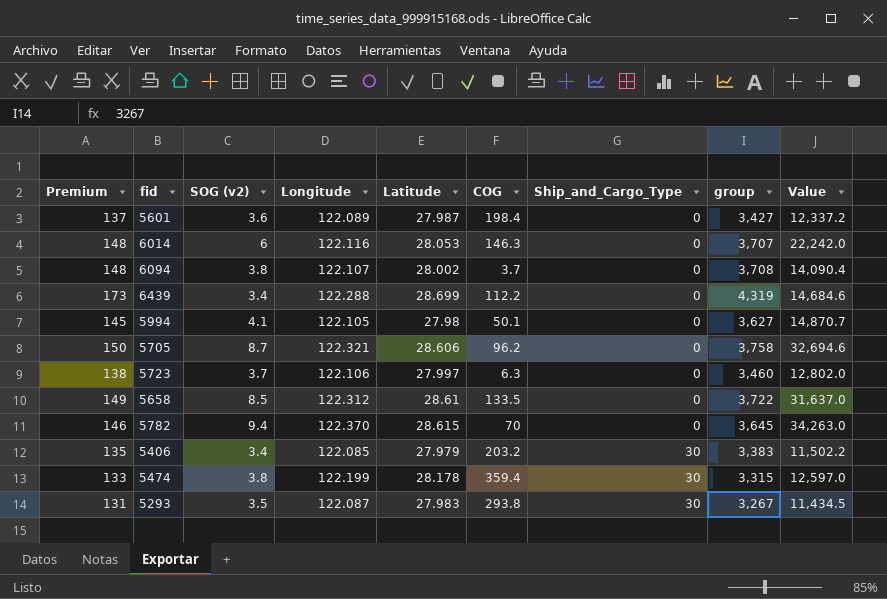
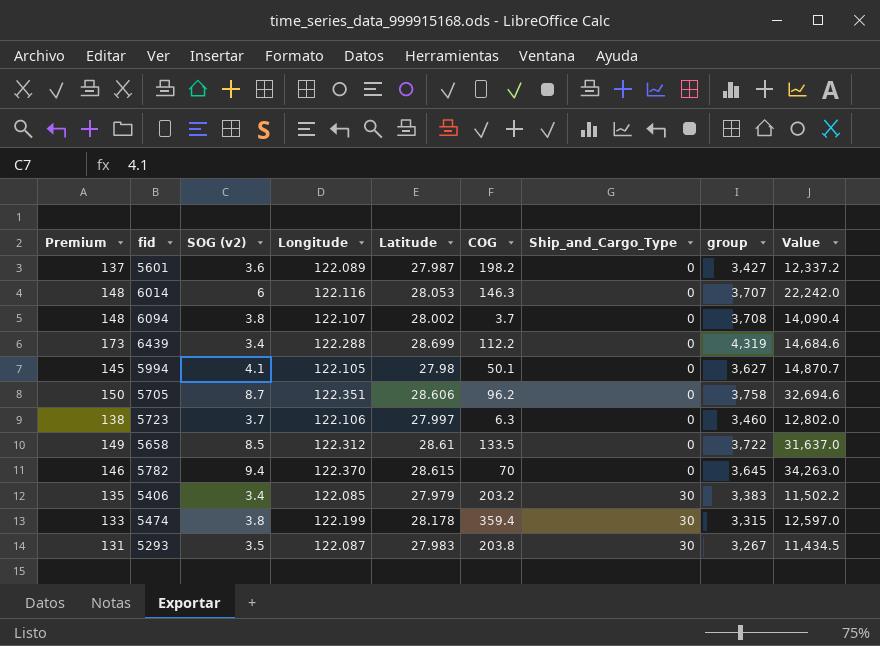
5601 | COG: 198.4 -> 198.2
5705 | Longitude: 122.321 -> 122.351
5293 | COG: 293.8 -> 203.8

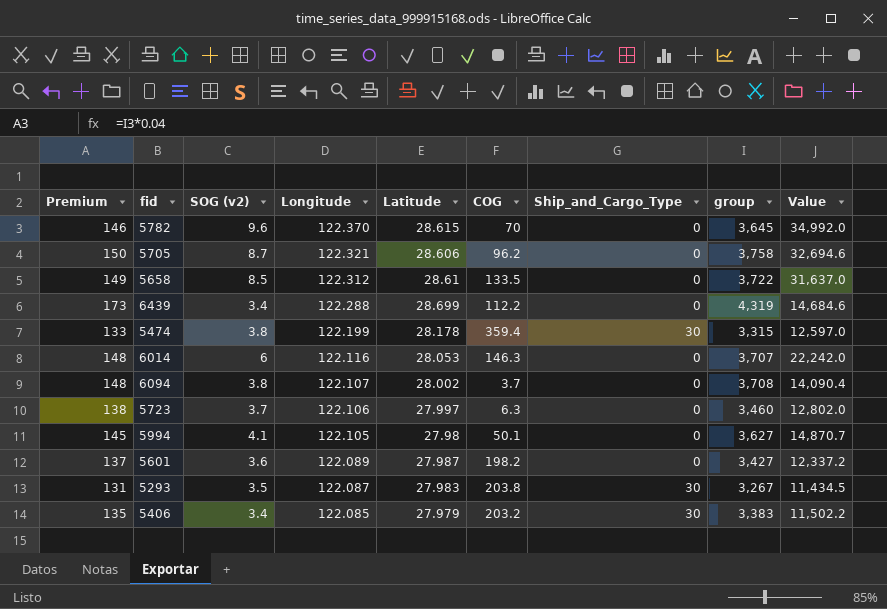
row order: Ship_and_Cargo_Type ascending -> Longitude descending
5782 | SOG (v2): 9.4 -> 9.6
5782 | Value: 34,263.0 -> 34,992.0
5705 | Longitude: 122.351 -> 122.321

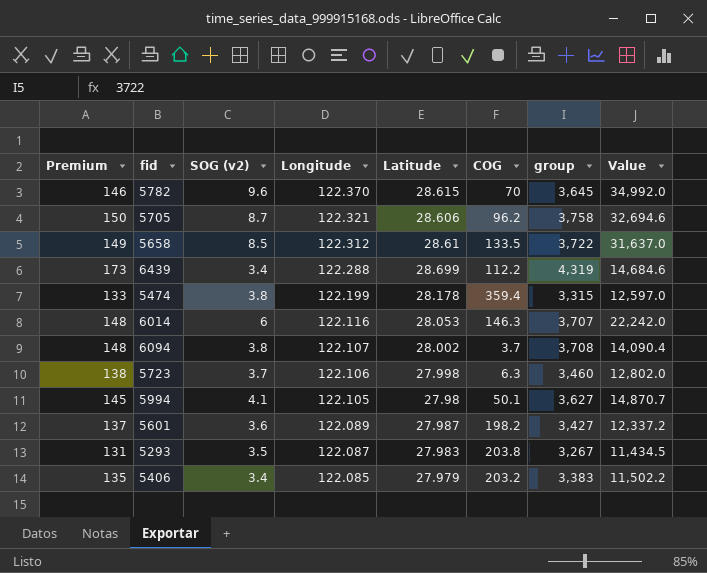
column Ship_and_Cargo_Type | position: 7 -> none
5723 | Latitude: 27.997 -> 27.998

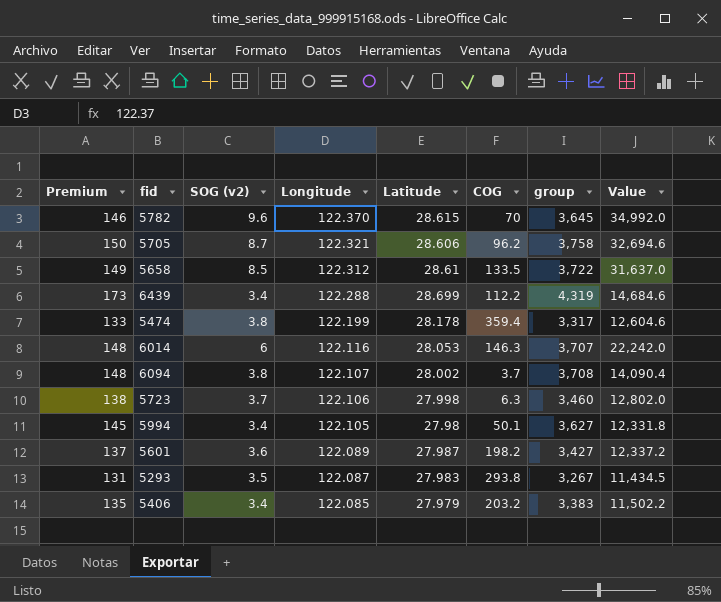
5474 | group: 3,315 -> 3,317
5474 | Value: 12,597.0 -> 12,604.6
5994 | SOG (v2): 4.1 -> 3.4
5994 | Value: 14,870.7 -> 12,331.8
5293 | COG: 203.8 -> 293.8

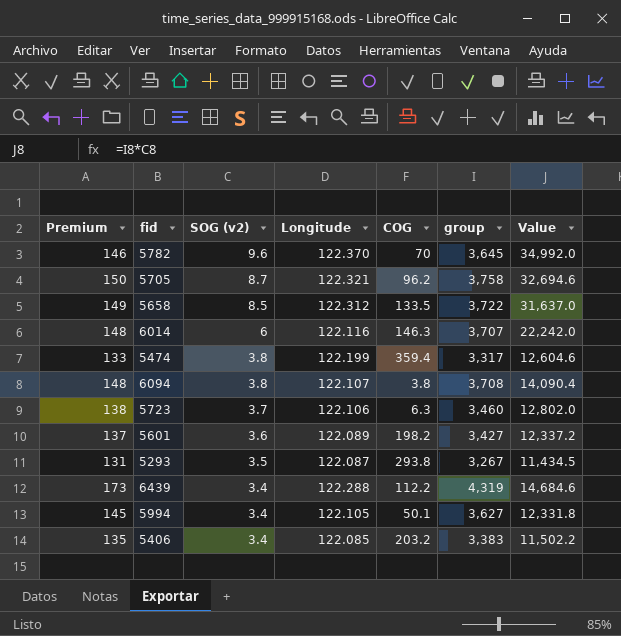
row order: Longitude descending -> SOG (v2) descending
column Latitude | position: 5 -> none
6094 | COG: 3.7 -> 3.8

